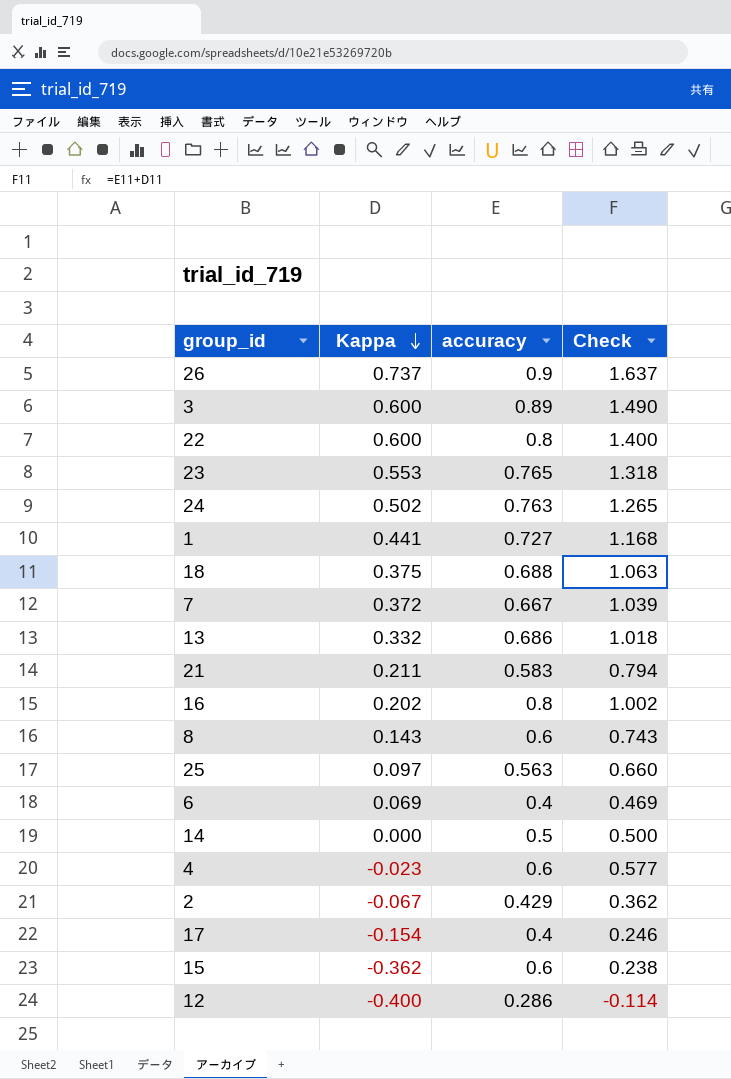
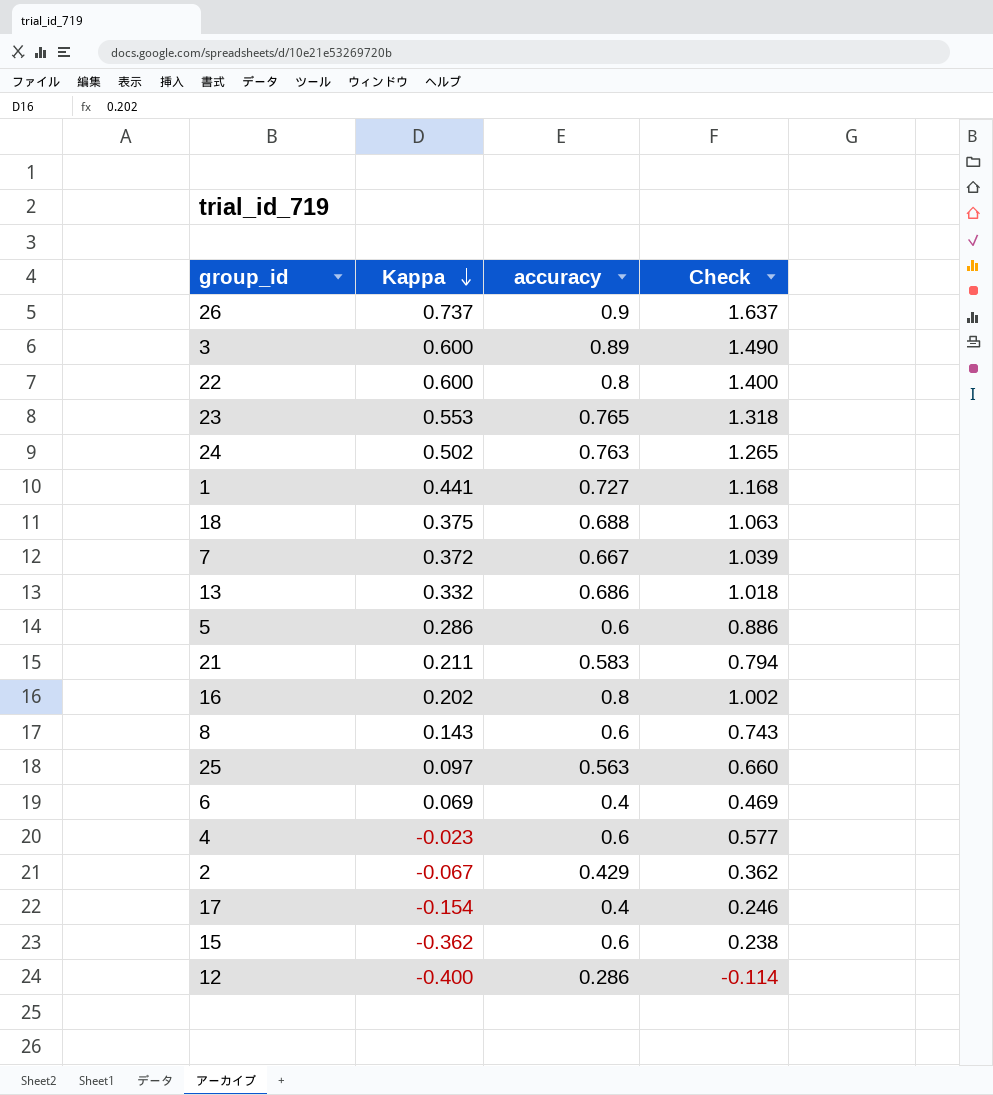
row 14: 0.000 | 0.5 | 0.500 -> none
row 5: none -> 0.286 | 0.6 | 0.886

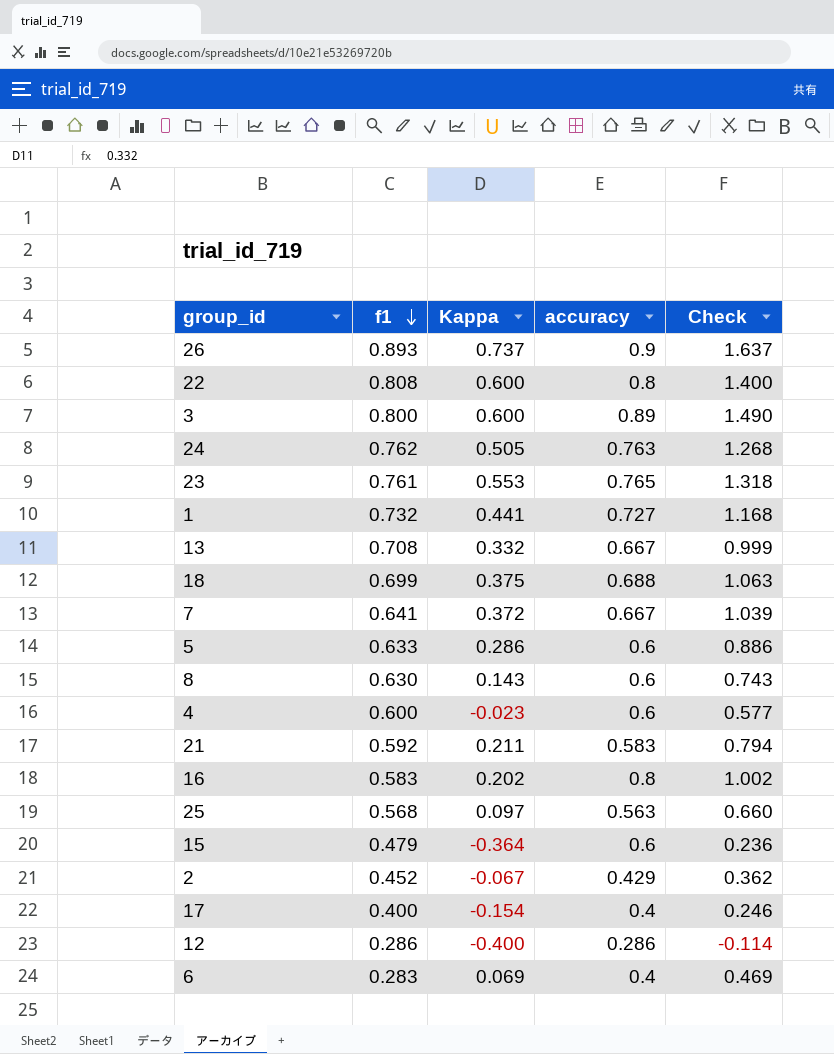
row order: Kappa descending -> f1 descending
column f1 | position: none -> 2
24 | Kappa: 0.502 -> 0.505
24 | Check: 1.265 -> 1.268
13 | accuracy: 0.686 -> 0.667
13 | Check: 1.018 -> 0.999
15 | Kappa: -0.362 -> -0.364
15 | Check: 0.238 -> 0.236

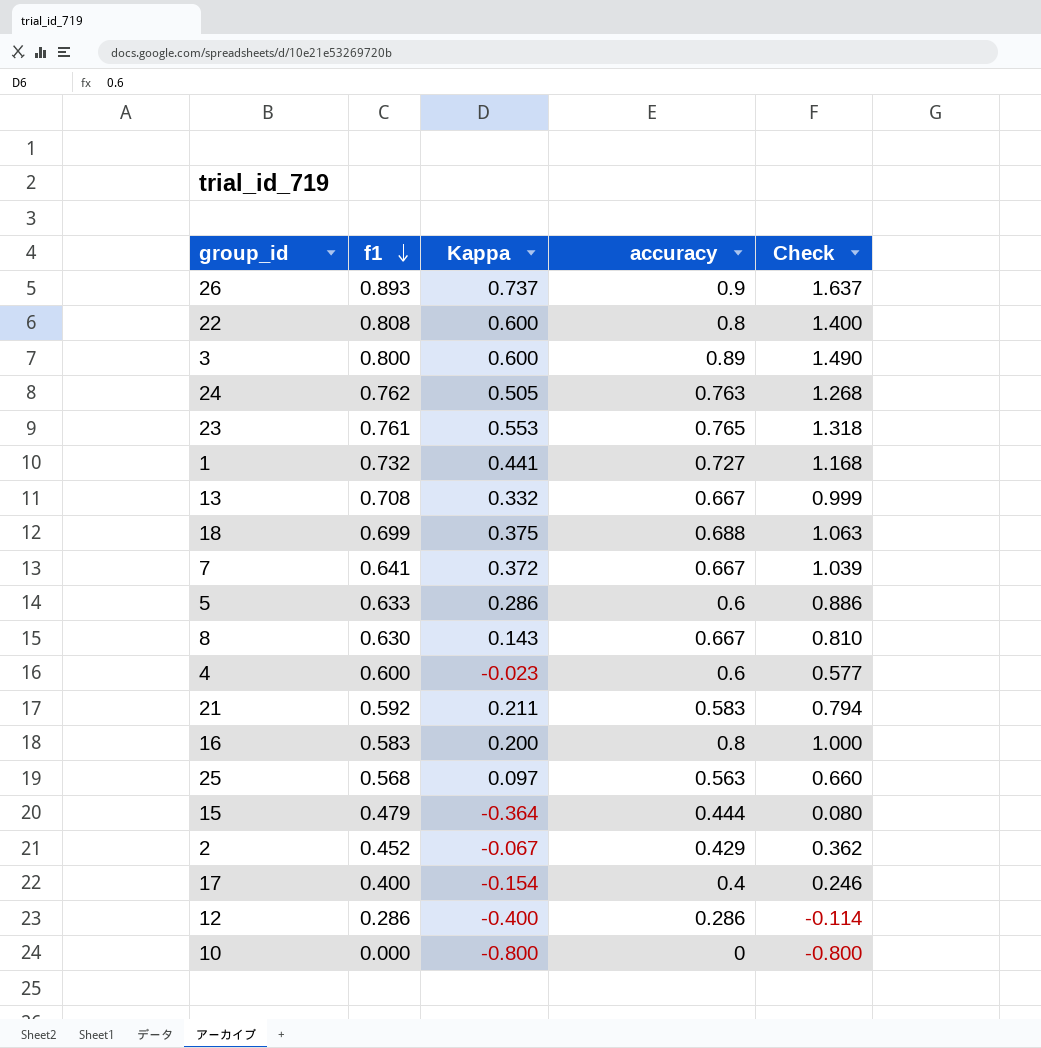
row 6: 0.283 | 0.069 | 0.4 | 0.469 -> none
8 | accuracy: 0.6 -> 0.667
8 | Check: 0.743 -> 0.810
16 | Kappa: 0.202 -> 0.200
16 | Check: 1.002 -> 1.000
15 | accuracy: 0.6 -> 0.444
15 | Check: 0.236 -> 0.080
row 10: none -> 0.000 | -0.800 | 0 | -0.800

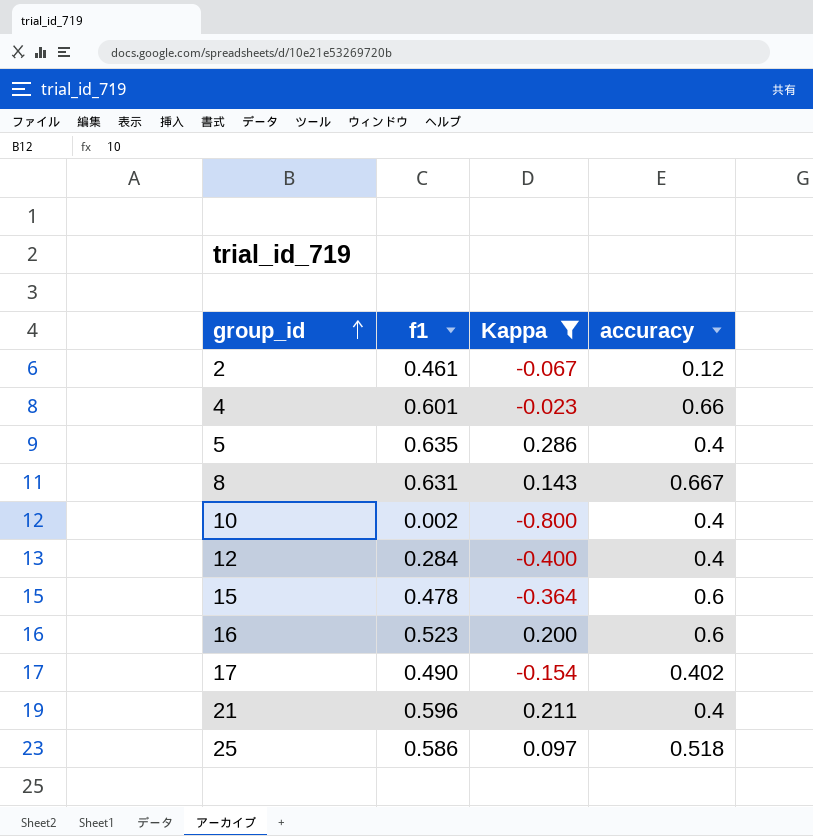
filter: none -> Kappa <= 0.286
row order: f1 descending -> group_id ascending
column Check | formula: [Kappa] + [accuracy] -> none
2 | f1: 0.452 -> 0.461
2 | accuracy: 0.429 -> 0.12
4 | f1: 0.600 -> 0.601
4 | accuracy: 0.6 -> 0.66
5 | f1: 0.633 -> 0.635
5 | accuracy: 0.6 -> 0.4
8 | f1: 0.630 -> 0.631
10 | f1: 0.000 -> 0.002
10 | accuracy: 0 -> 0.4
12 | f1: 0.286 -> 0.284
12 | accuracy: 0.286 -> 0.4
15 | f1: 0.479 -> 0.478
15 | accuracy: 0.444 -> 0.6
16 | f1: 0.583 -> 0.523
16 | accuracy: 0.8 -> 0.6
17 | f1: 0.400 -> 0.490
17 | accuracy: 0.4 -> 0.402
21 | f1: 0.592 -> 0.596
21 | accuracy: 0.583 -> 0.4
25 | f1: 0.568 -> 0.586
25 | accuracy: 0.563 -> 0.518

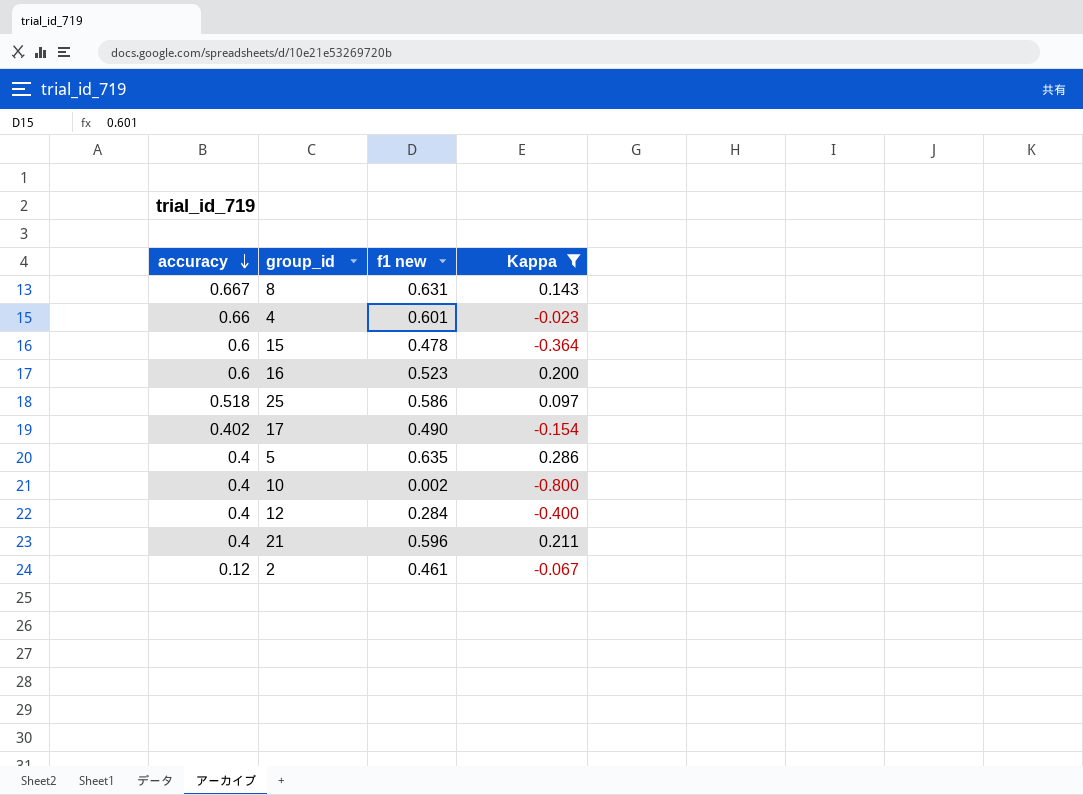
row order: group_id ascending -> accuracy descending
column accuracy | position: 4 -> 1
column name: f1 -> f1 new

